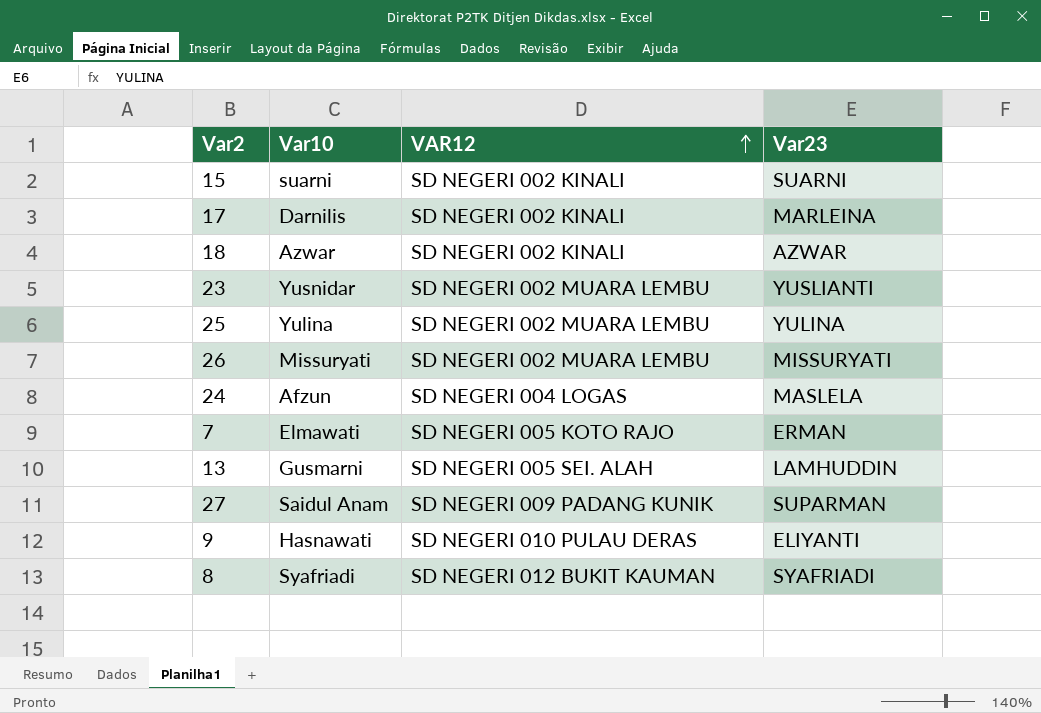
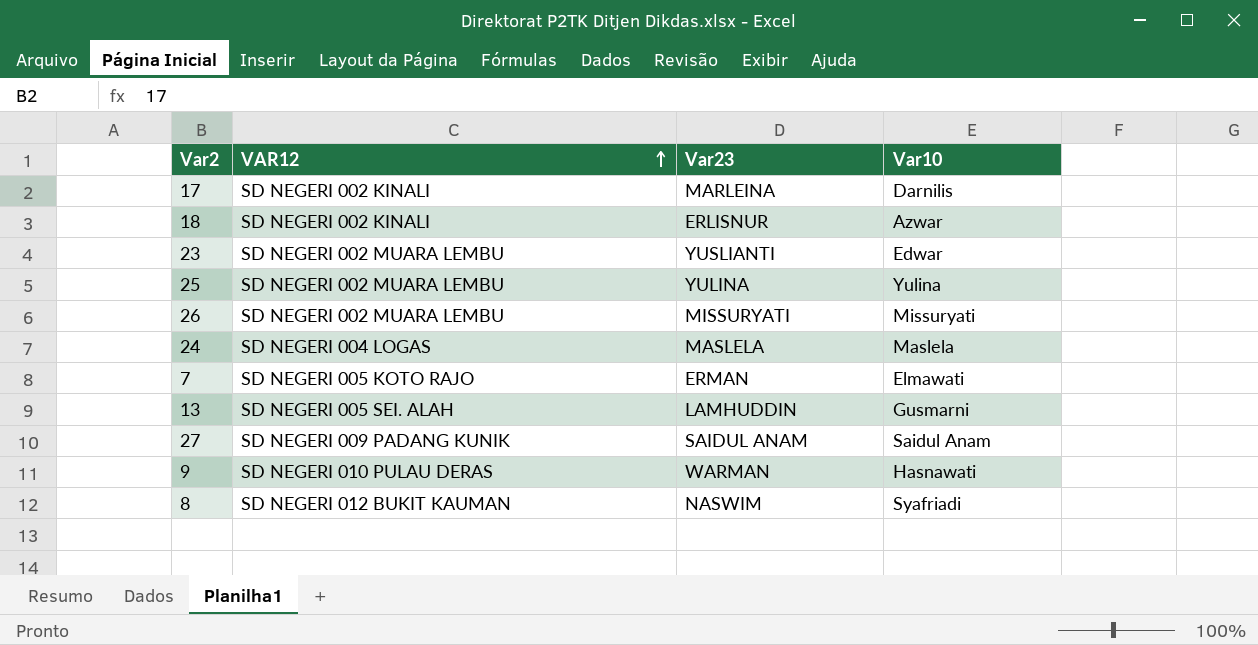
column Var10 | position: 2 -> 4
row 15: suarni | SD NEGERI 002 KINALI | SUARNI -> none
18 | Var23: AZWAR -> ERLISNUR
23 | Var10: Yusnidar -> Edwar
24 | Var10: Afzun -> Maslela
27 | Var23: SUPARMAN -> SAIDUL ANAM
9 | Var23: ELIYANTI -> WARMAN
8 | Var23: SYAFRIADI -> NASWIM

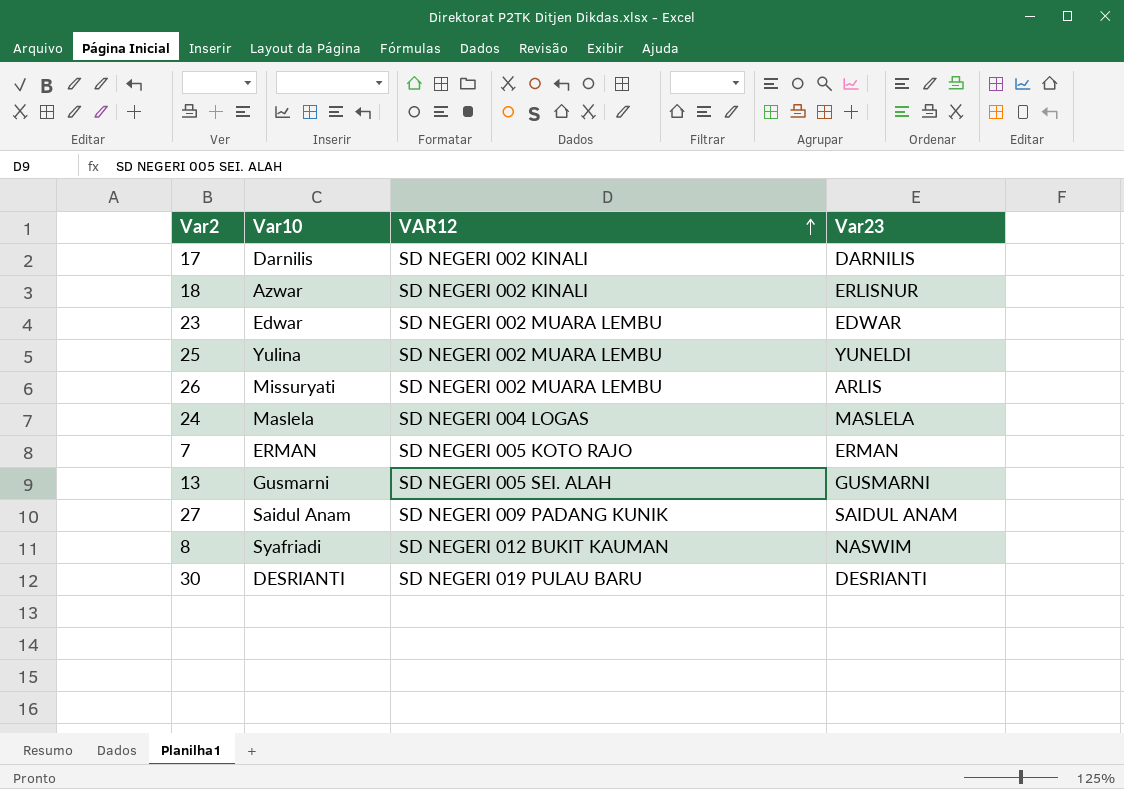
column Var10 | position: 4 -> 2
row 9: SD NEGERI 010 PULAU DERAS | WARMAN | Hasnawati -> none
17 | Var23: MARLEINA -> DARNILIS
23 | Var23: YUSLIANTI -> EDWAR
25 | Var23: YULINA -> YUNELDI
26 | Var23: MISSURYATI -> ARLIS
7 | Var10: Elmawati -> ERMAN
13 | Var23: LAMHUDDIN -> GUSMARNI
row 30: none -> DESRIANTI | SD NEGERI 019 PULAU BARU | DESRIANTI

